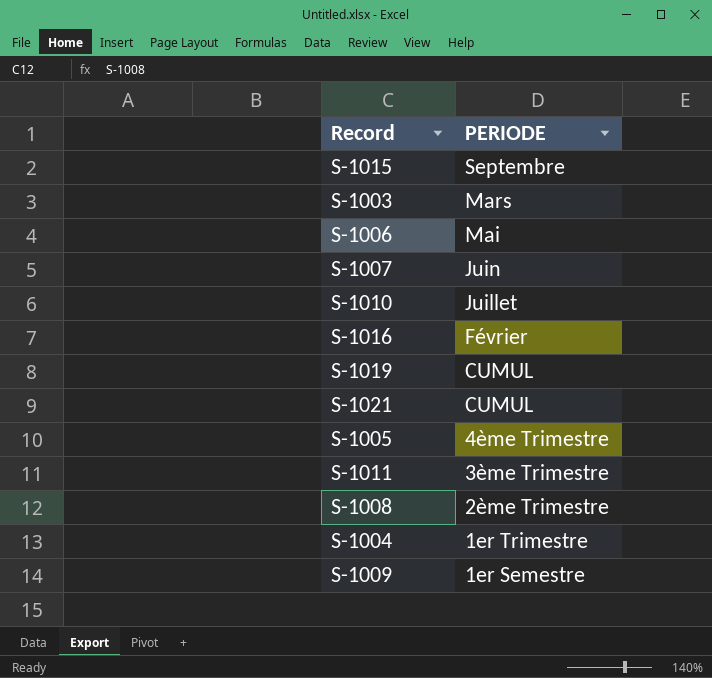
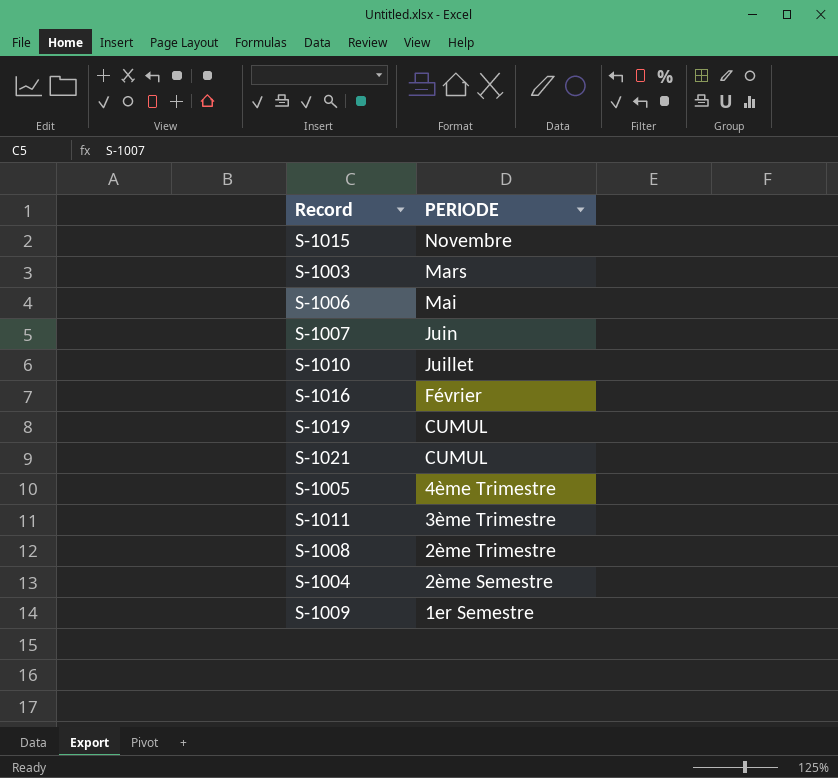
S-1015 | PERIODE: Septembre -> Novembre
S-1004 | PERIODE: 1er Trimestre -> 2ème Semestre

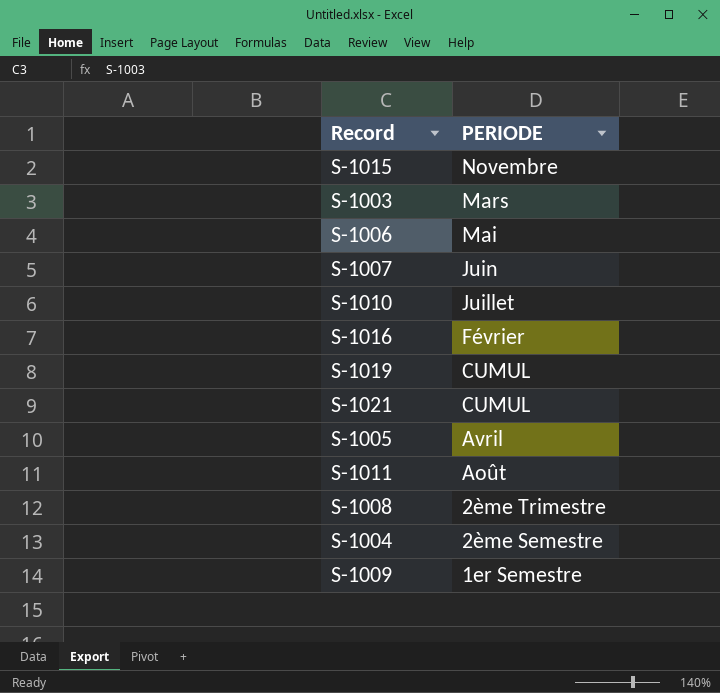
S-1005 | PERIODE: 4ème Trimestre -> Avril
S-1011 | PERIODE: 3ème Trimestre -> Août

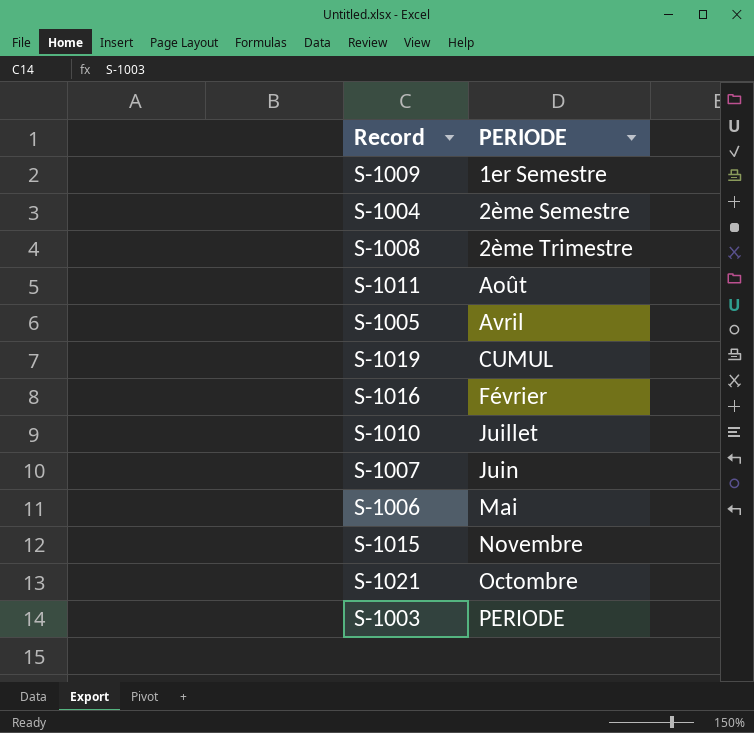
row order: PERIODE descending -> PERIODE ascending
S-1021 | PERIODE: CUMUL -> Octombre
S-1003 | PERIODE: Mars -> PERIODE

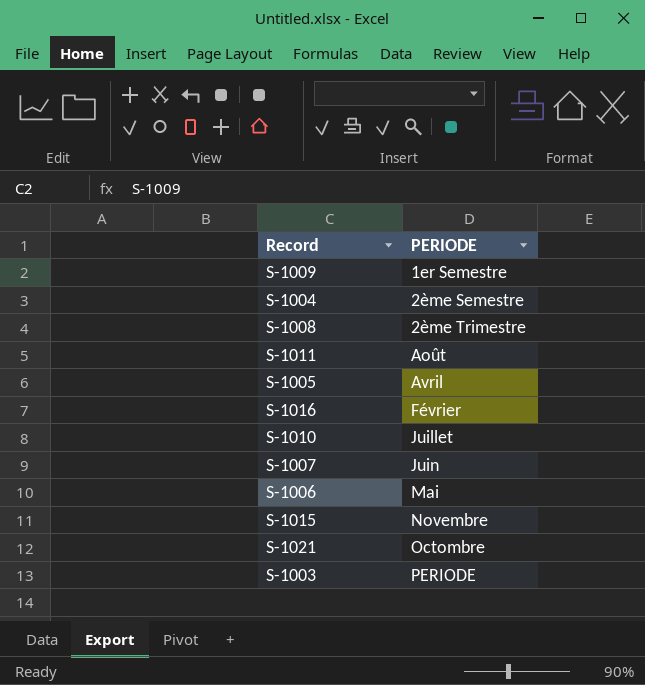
row S-1019: CUMUL -> none

